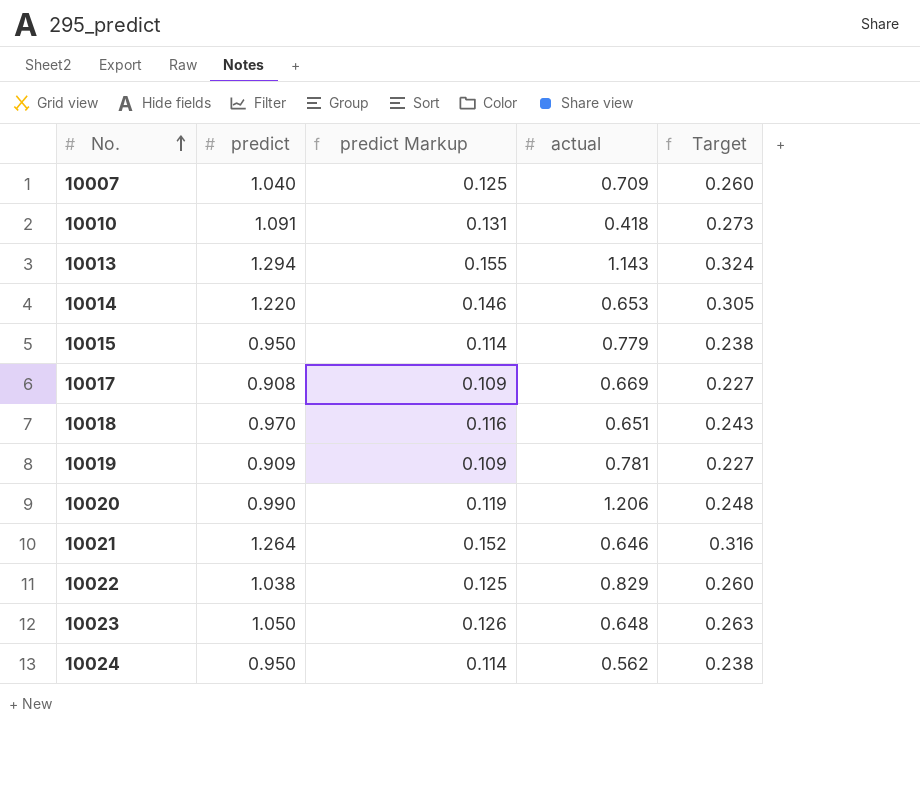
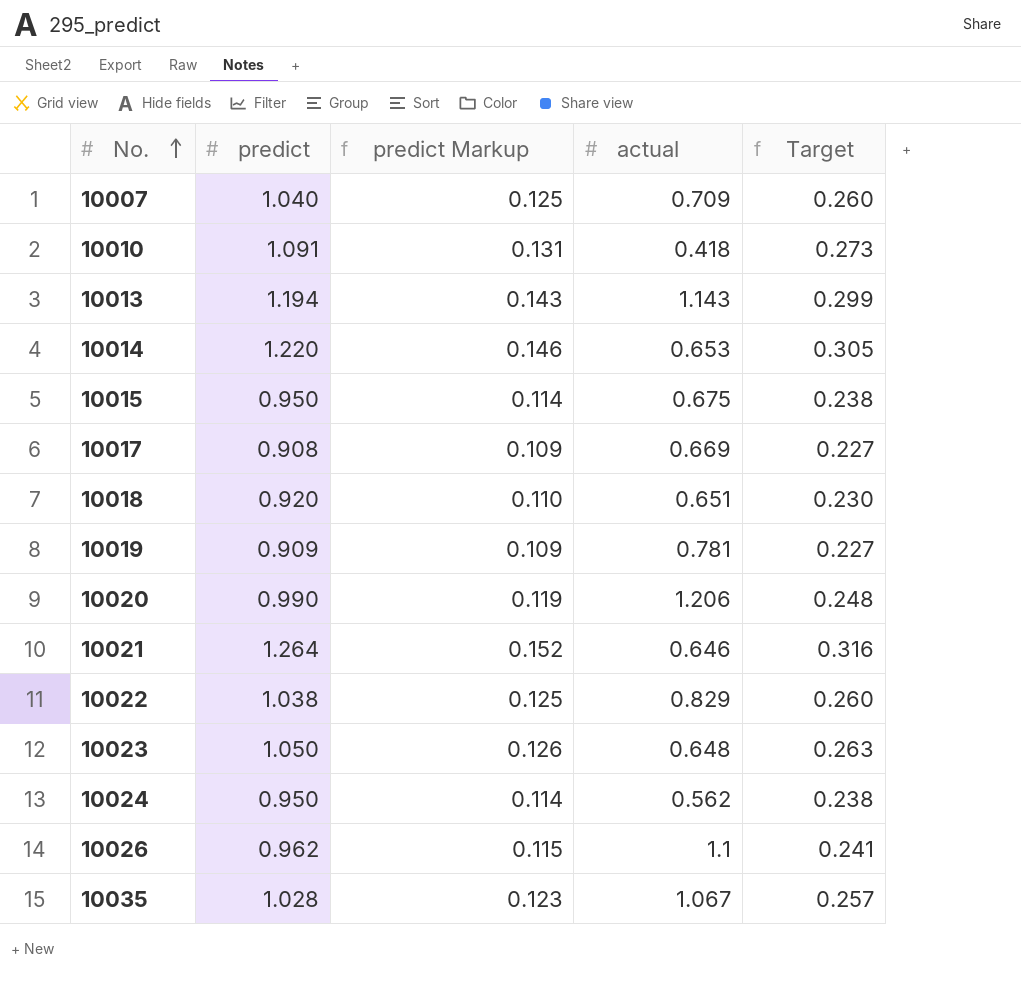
10013 | predict: 1.294 -> 1.194
10013 | predict Markup: 0.155 -> 0.143
10013 | Target: 0.324 -> 0.299
10015 | actual: 0.779 -> 0.675
10018 | predict: 0.970 -> 0.920
10018 | predict Markup: 0.116 -> 0.110
10018 | Target: 0.243 -> 0.230
row 10026: none -> 0.962 | 0.115 | 1.1 | 0.241
row 10035: none -> 1.028 | 0.123 | 1.067 | 0.257

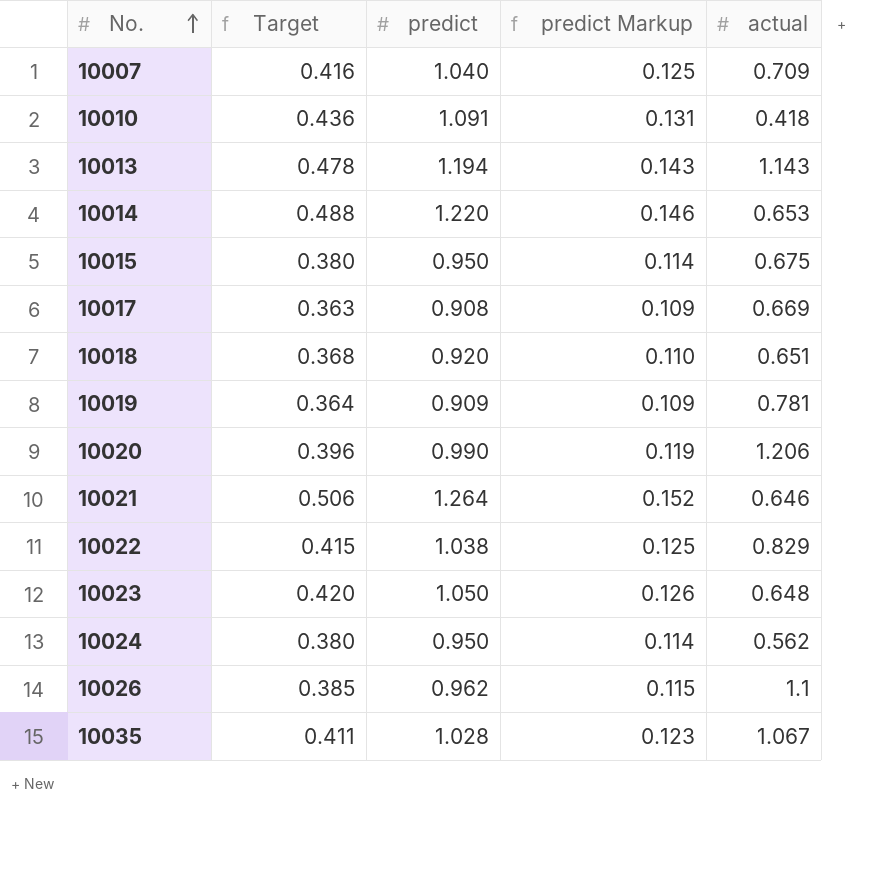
column Target | formula: [predict] * 0.25 -> [predict] * 0.4
column Target | position: 5 -> 2

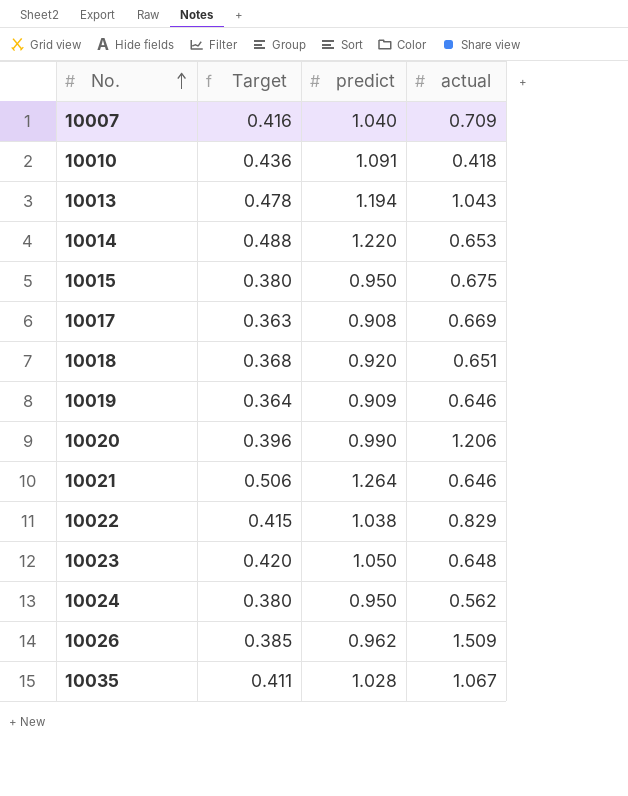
column predict Markup | formula: [predict] * 0.12 -> none
10013 | actual: 1.143 -> 1.043
10019 | actual: 0.781 -> 0.646
10026 | actual: 1.1 -> 1.509

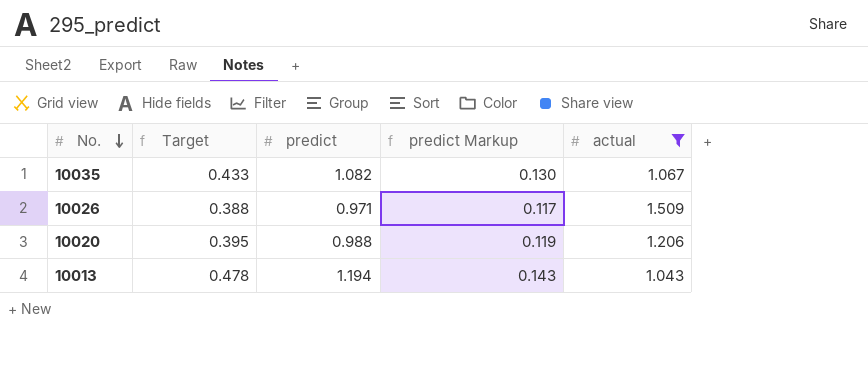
filter: none -> actual >= 1.043
row order: No. ascending -> No. descending
column predict Markup | formula: none -> [predict] * 0.12
10035 | Target: 0.411 -> 0.433
10035 | predict: 1.028 -> 1.082
10026 | Target: 0.385 -> 0.388
10026 | predict: 0.962 -> 0.971
10020 | Target: 0.396 -> 0.395
10020 | predict: 0.990 -> 0.988

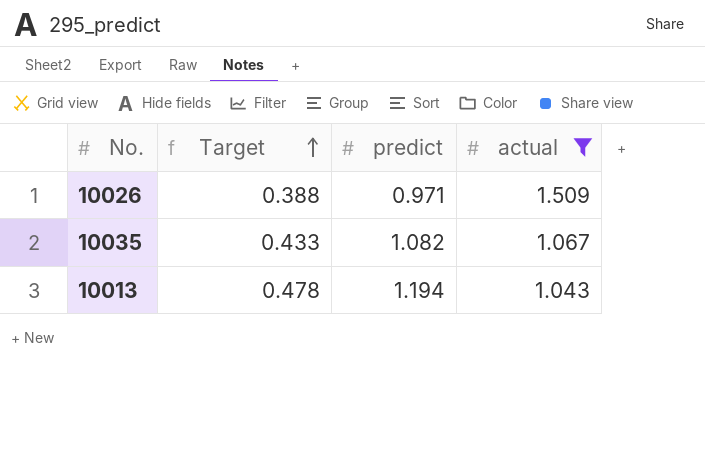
row order: No. descending -> Target ascending
column predict Markup | formula: [predict] * 0.12 -> none
row 10020: 0.395 | 0.988 | 0.119 | 1.206 -> none

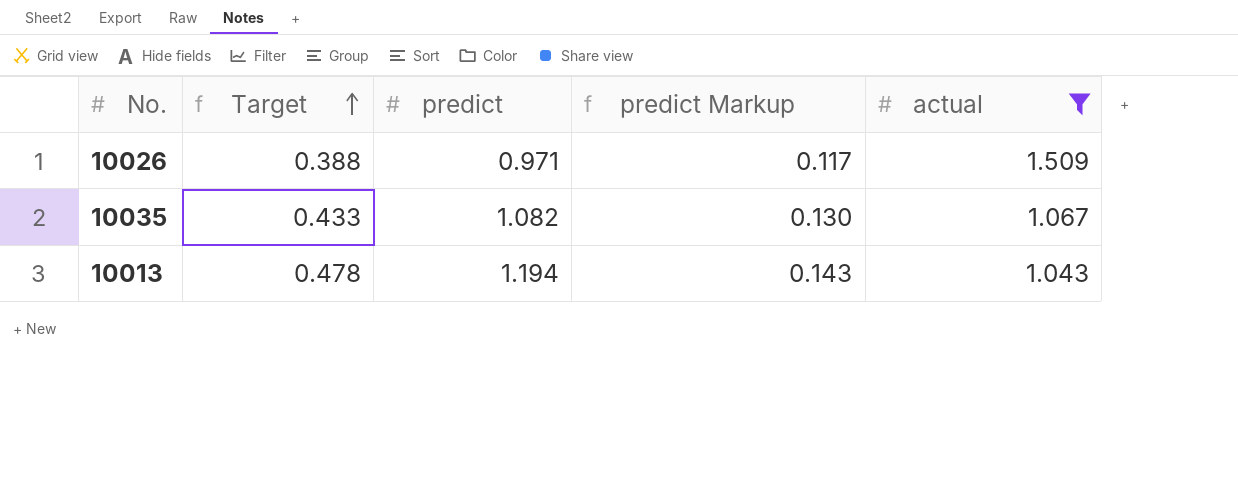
column predict Markup | formula: none -> [predict] * 0.12

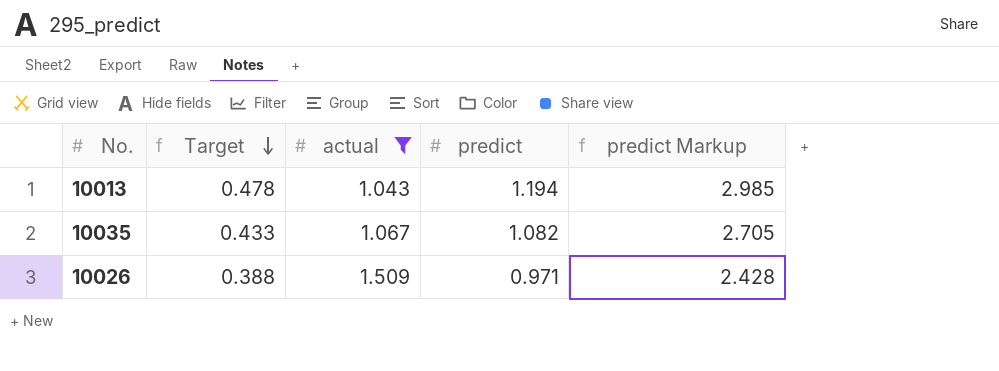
row order: Target ascending -> Target descending
column actual | position: 5 -> 3
column predict Markup | formula: [predict] * 0.12 -> [predict] * 2.5

